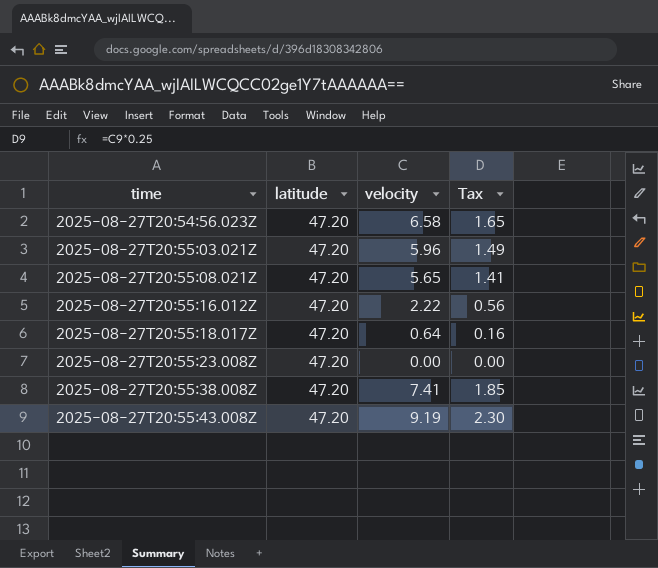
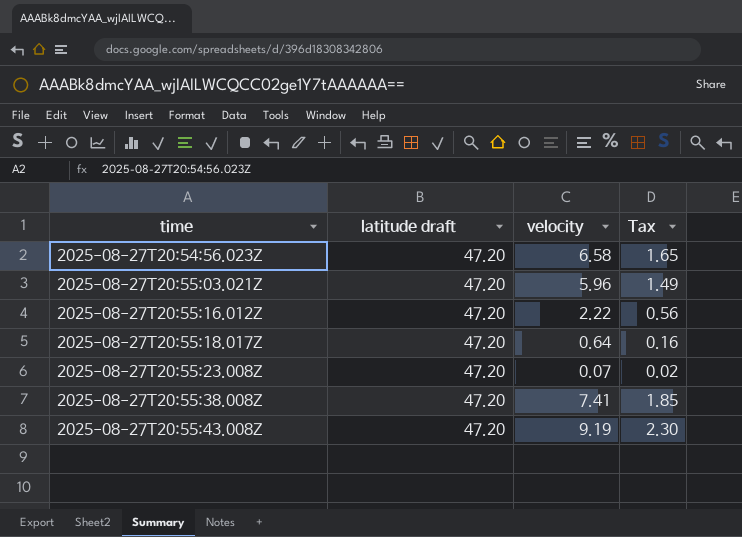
column name: latitude -> latitude draft
row 2025-08-27T20:55:08.021Z: 47.20 | 5.65 | 1.41 -> none
2025-08-27T20:55:23.008Z | velocity: 0.00 -> 0.07
2025-08-27T20:55:23.008Z | Tax: 0.00 -> 0.02

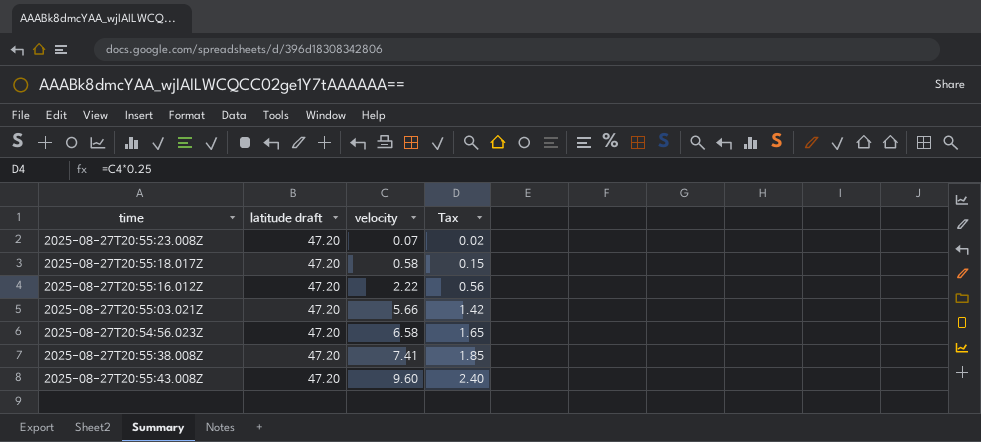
row order: time ascending -> velocity ascending
2025-08-27T20:55:18.017Z | velocity: 0.64 -> 0.58
2025-08-27T20:55:18.017Z | Tax: 0.16 -> 0.15
2025-08-27T20:55:03.021Z | velocity: 5.96 -> 5.66
2025-08-27T20:55:03.021Z | Tax: 1.49 -> 1.42
2025-08-27T20:55:43.008Z | velocity: 9.19 -> 9.60
2025-08-27T20:55:43.008Z | Tax: 2.30 -> 2.40

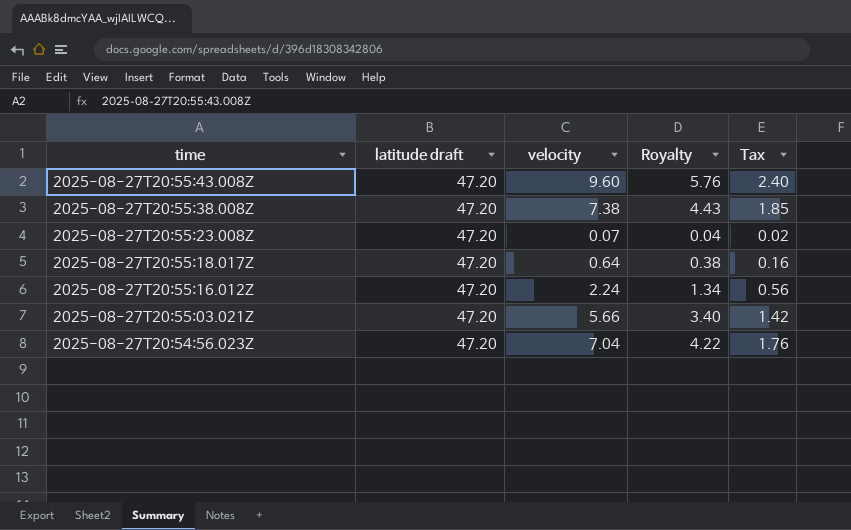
row order: velocity ascending -> time descending
column Royalty | formula: none -> [velocity] * 0.6
2025-08-27T20:55:38.008Z | velocity: 7.41 -> 7.38
2025-08-27T20:55:18.017Z | velocity: 0.58 -> 0.64
2025-08-27T20:55:18.017Z | Tax: 0.15 -> 0.16
2025-08-27T20:55:16.012Z | velocity: 2.22 -> 2.24
2025-08-27T20:54:56.023Z | velocity: 6.58 -> 7.04
2025-08-27T20:54:56.023Z | Tax: 1.65 -> 1.76

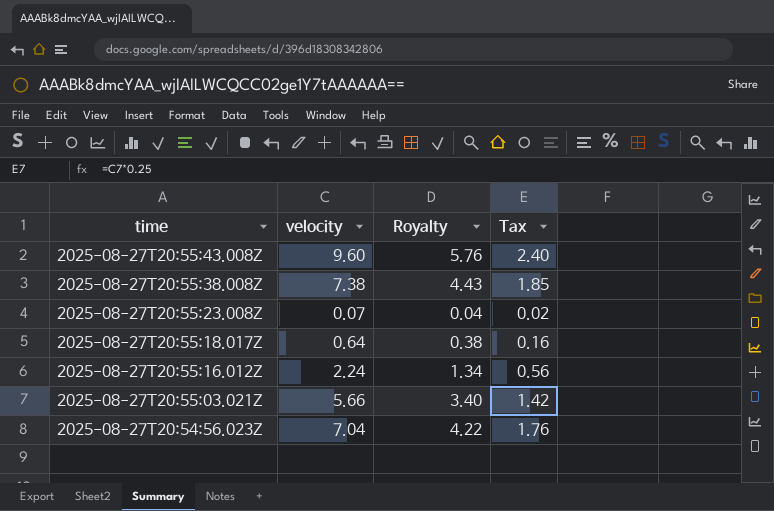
column latitude draft | position: 2 -> none

